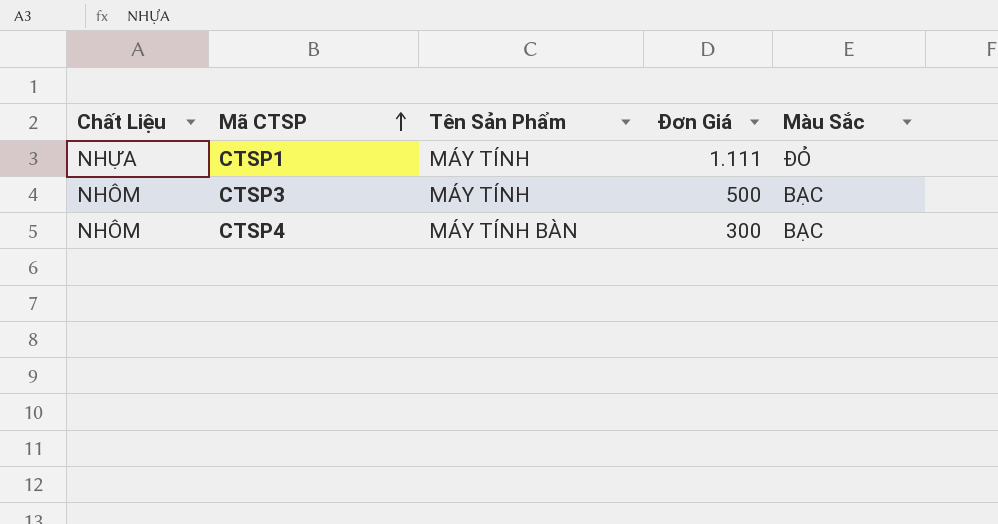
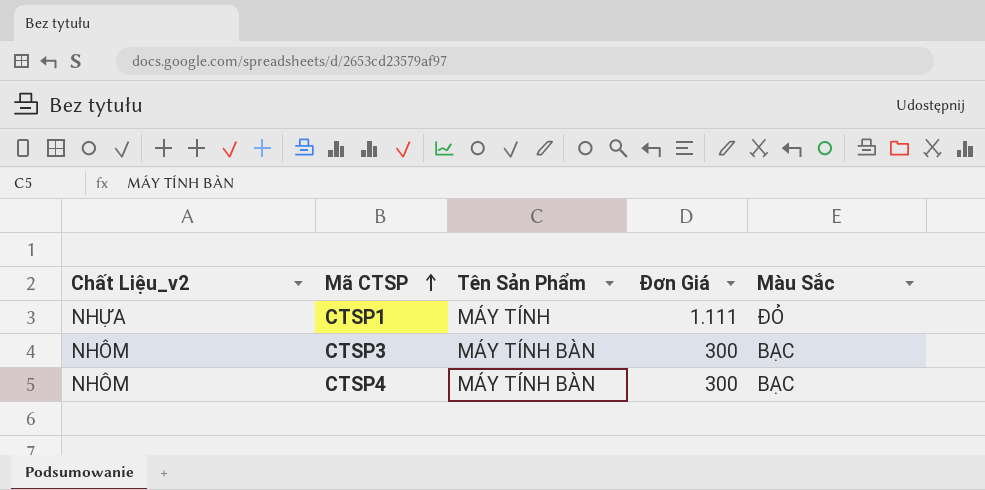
column name: Chất Liệu -> Chất Liệu_v2
CTSP3 | Tên Sản Phẩm: MÁY TÍNH -> MÁY TÍNH BÀN
CTSP3 | Đơn Giá: 500 -> 300

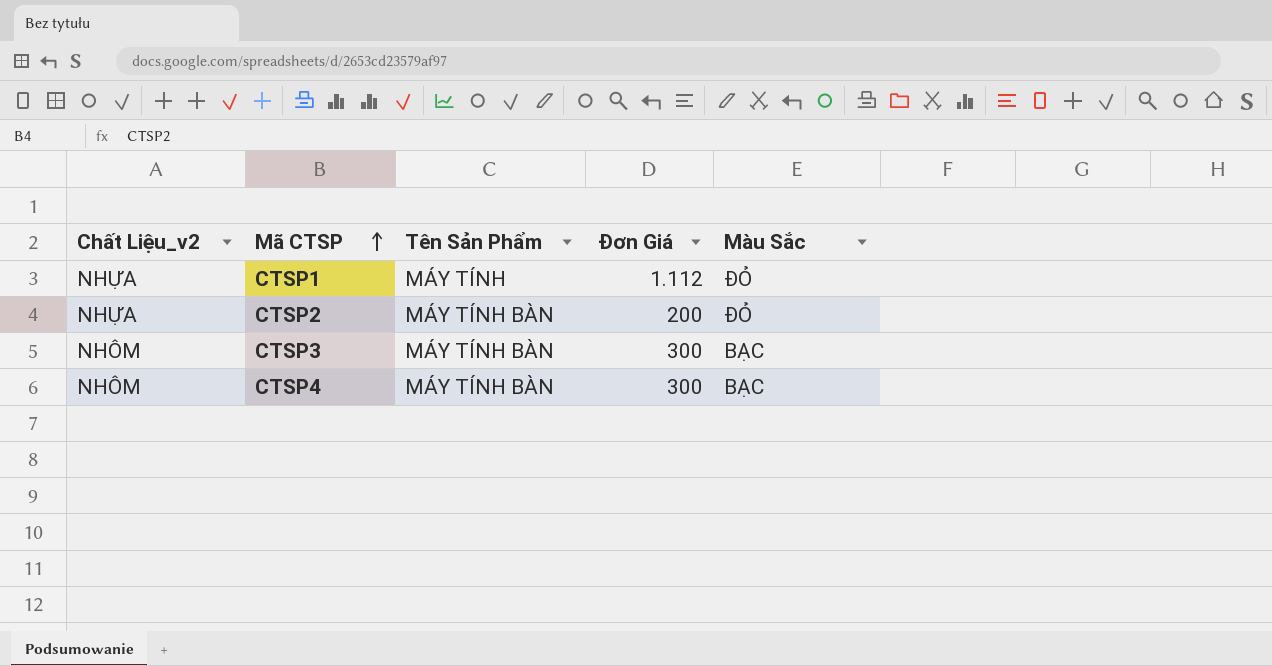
CTSP1 | Đơn Giá: 1.111 -> 1.112
row CTSP2: none -> NHỰA | MÁY TÍNH BÀN | 200 | ĐỎ

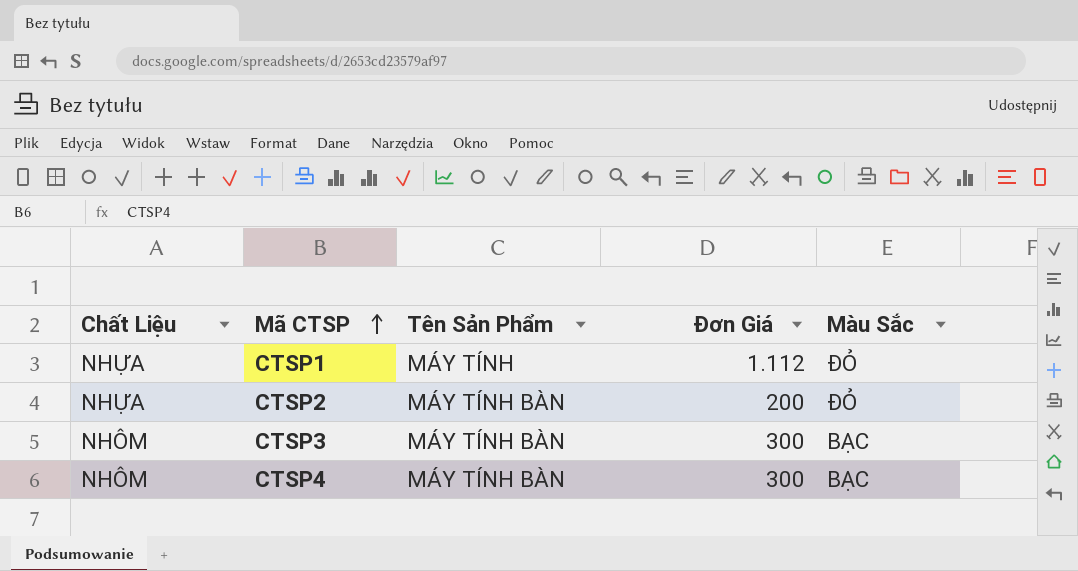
column name: Chất Liệu_v2 -> Chất Liệu

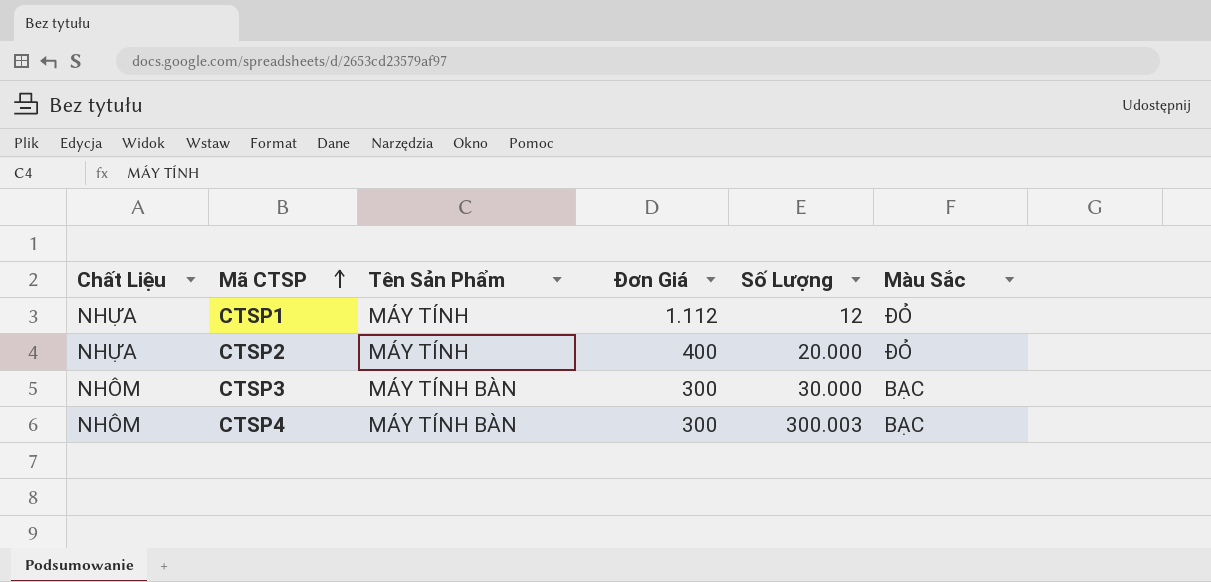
column Số Lượng | position: none -> 5
CTSP2 | Tên Sản Phẩm: MÁY TÍNH BÀN -> MÁY TÍNH
CTSP2 | Đơn Giá: 200 -> 400

